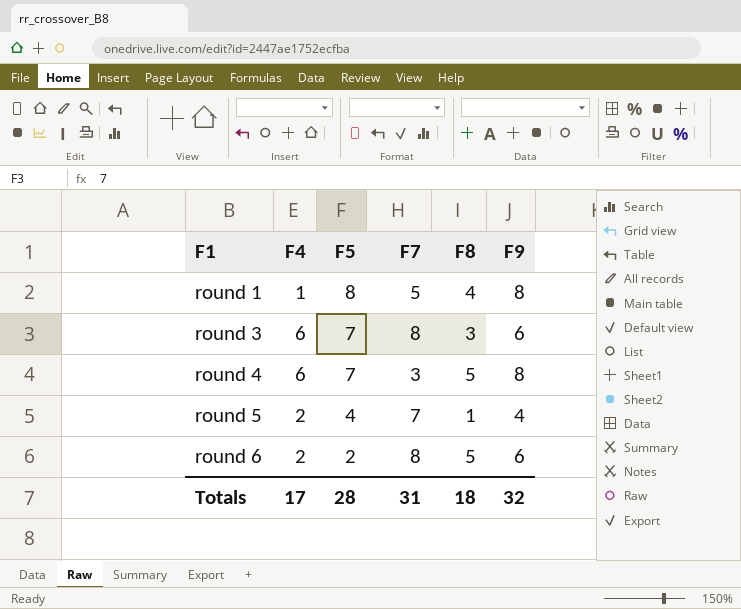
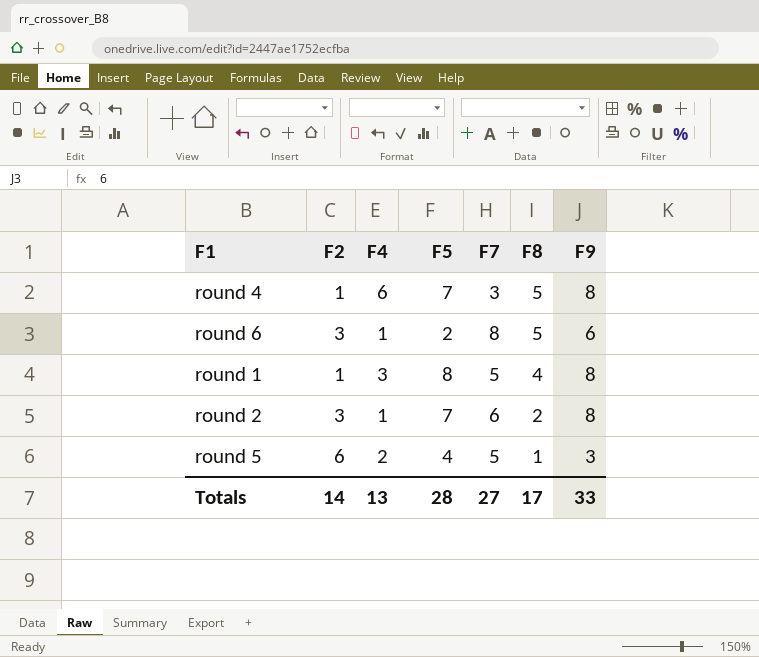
row order: F1 ascending -> F8 descending
column F2 | position: none -> 2
row round 3: 6 | 7 | 8 | 3 | 6 -> none
round 6 | F4: 2 -> 1
round 1 | F4: 1 -> 3
row round 2: none -> 3 | 1 | 7 | 6 | 2 | 8
round 5 | F7: 7 -> 5
round 5 | F9: 4 -> 3
Totals | F4: 17 -> 13
Totals | F7: 31 -> 27
Totals | F8: 18 -> 17
Totals | F9: 32 -> 33

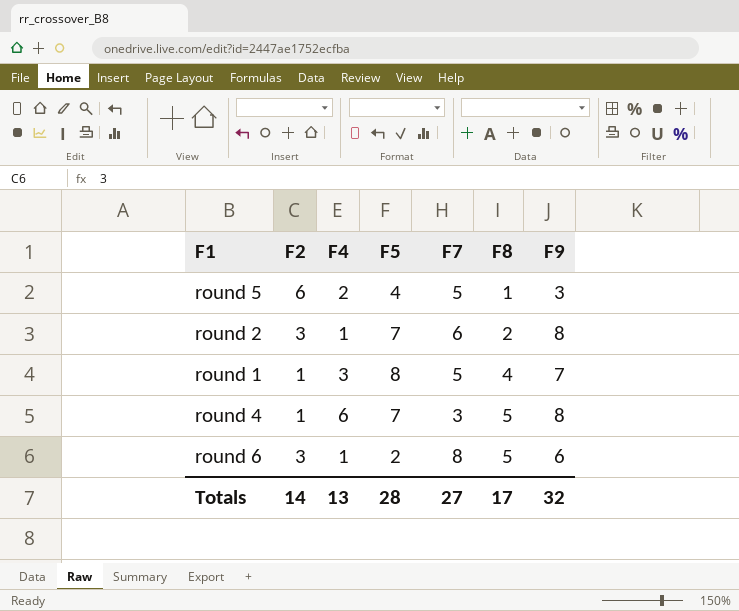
row order: F8 descending -> F8 ascending
round 1 | F9: 8 -> 7
Totals | F9: 33 -> 32

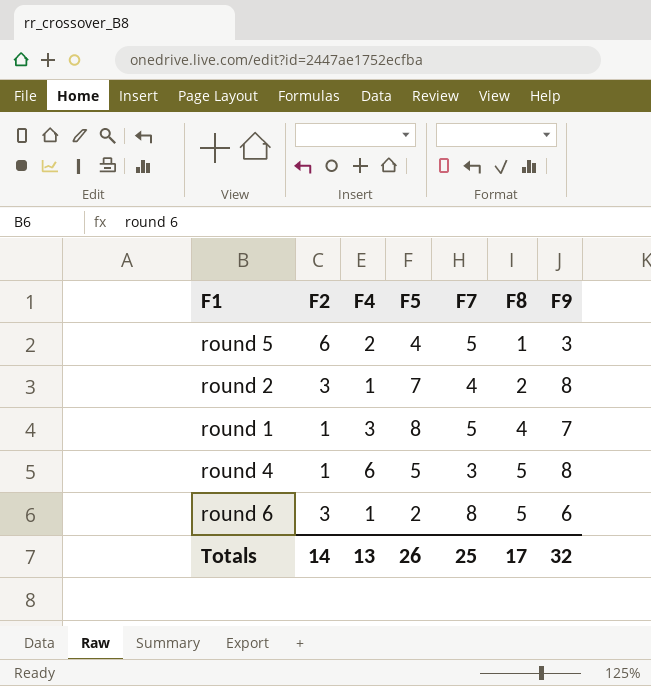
round 2 | F7: 6 -> 4
round 4 | F5: 7 -> 5
Totals | F5: 28 -> 26
Totals | F7: 27 -> 25

